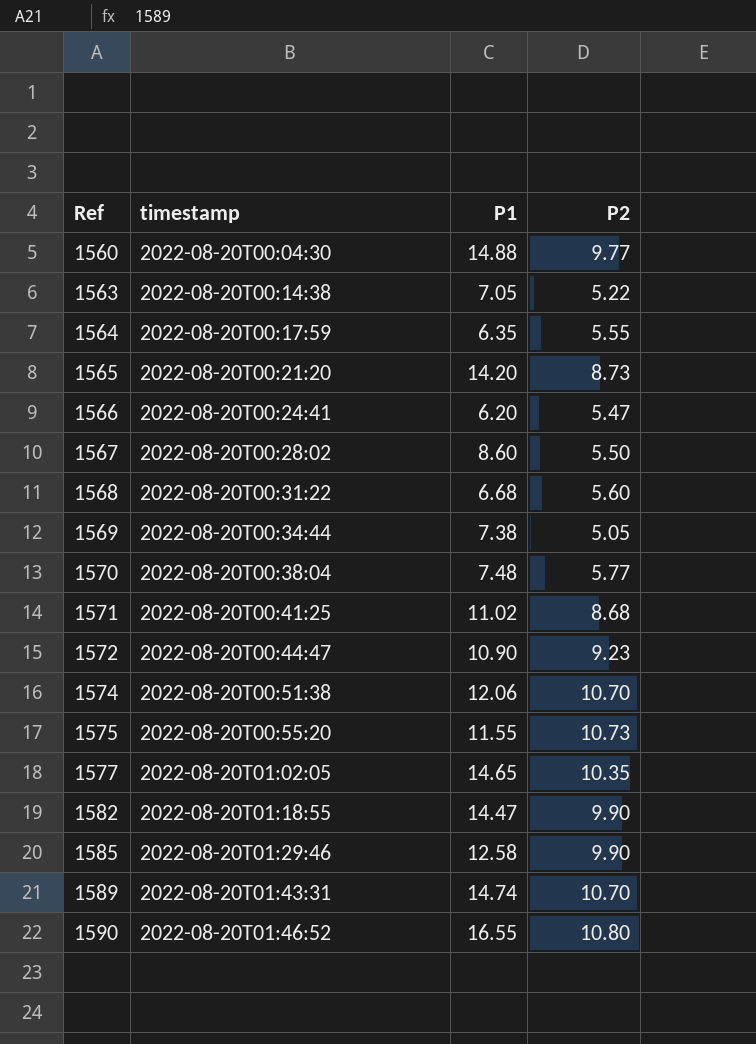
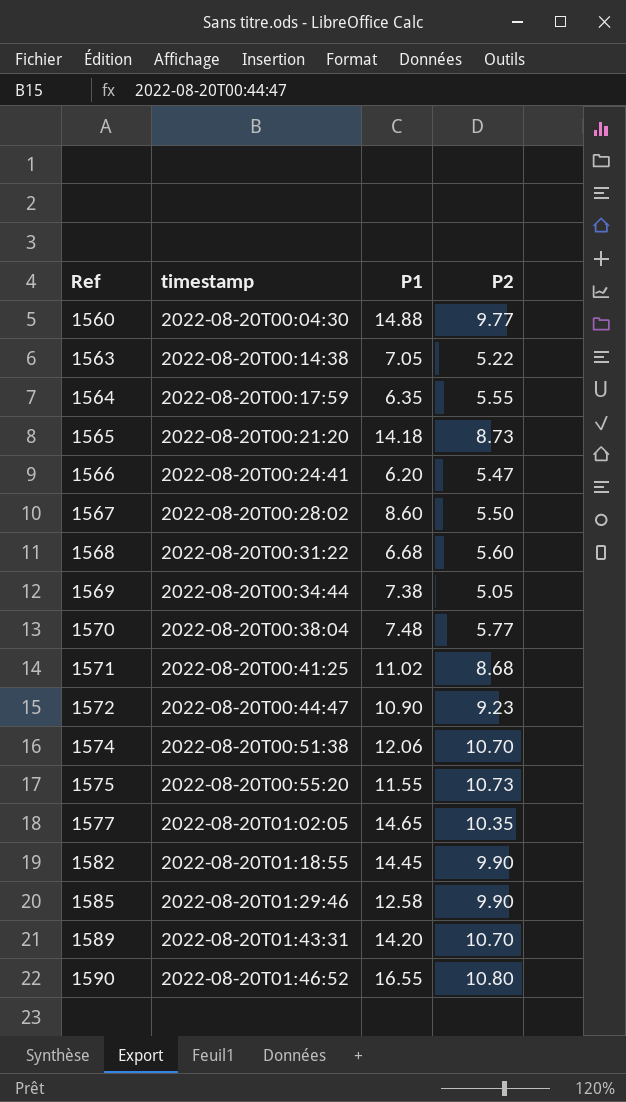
1565 | P1: 14.20 -> 14.18
1582 | P1: 14.47 -> 14.45
1589 | P1: 14.74 -> 14.20

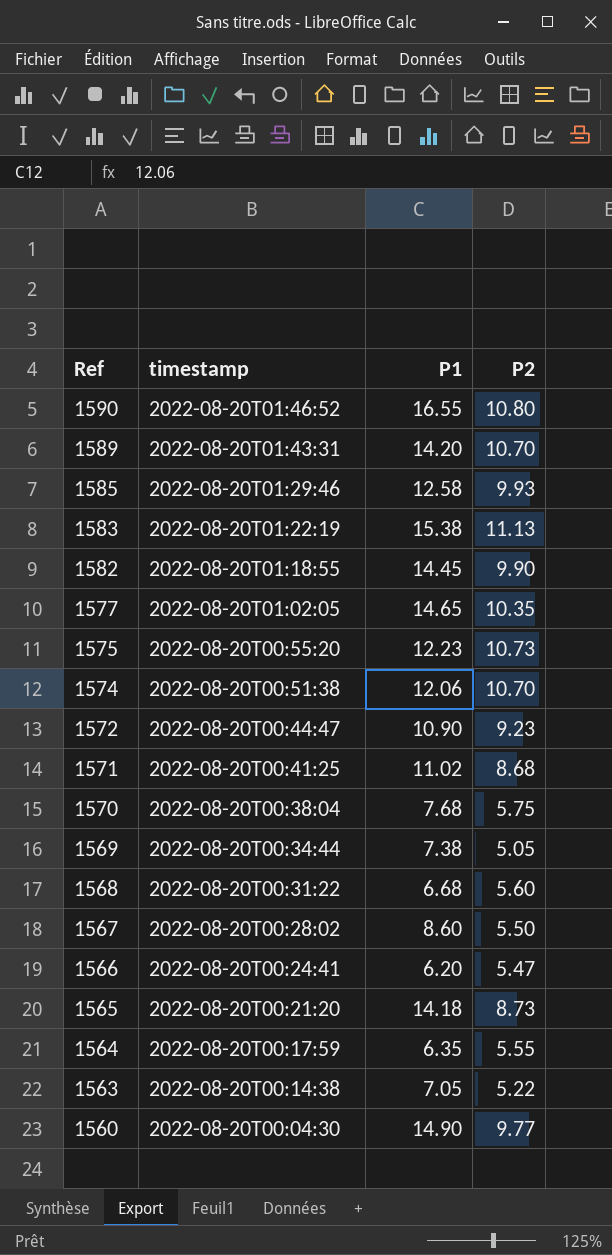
row order: Ref ascending -> Ref descending
1585 | P2: 9.90 -> 9.93
row 1583: none -> 2022-08-20T01:22:19 | 15.38 | 11.13
1575 | P1: 11.55 -> 12.23
1570 | P1: 7.48 -> 7.68
1570 | P2: 5.77 -> 5.75
1560 | P1: 14.88 -> 14.90

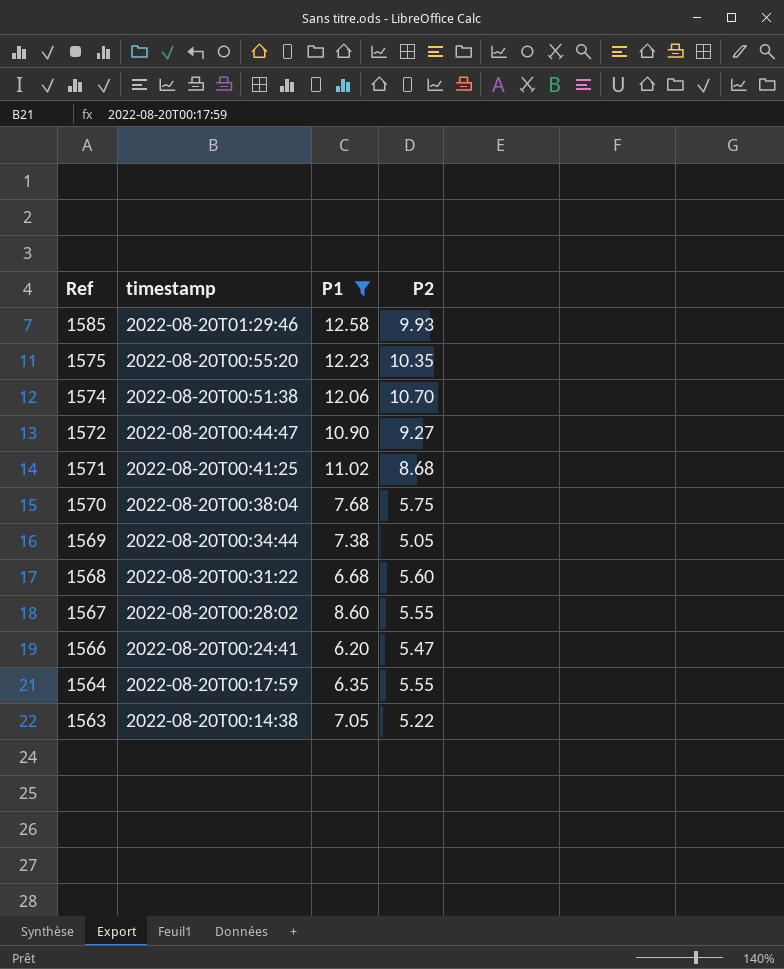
filter: none -> P1 <= 12.58
1575 | P2: 10.73 -> 10.35
1572 | P2: 9.23 -> 9.27
1567 | P2: 5.50 -> 5.55

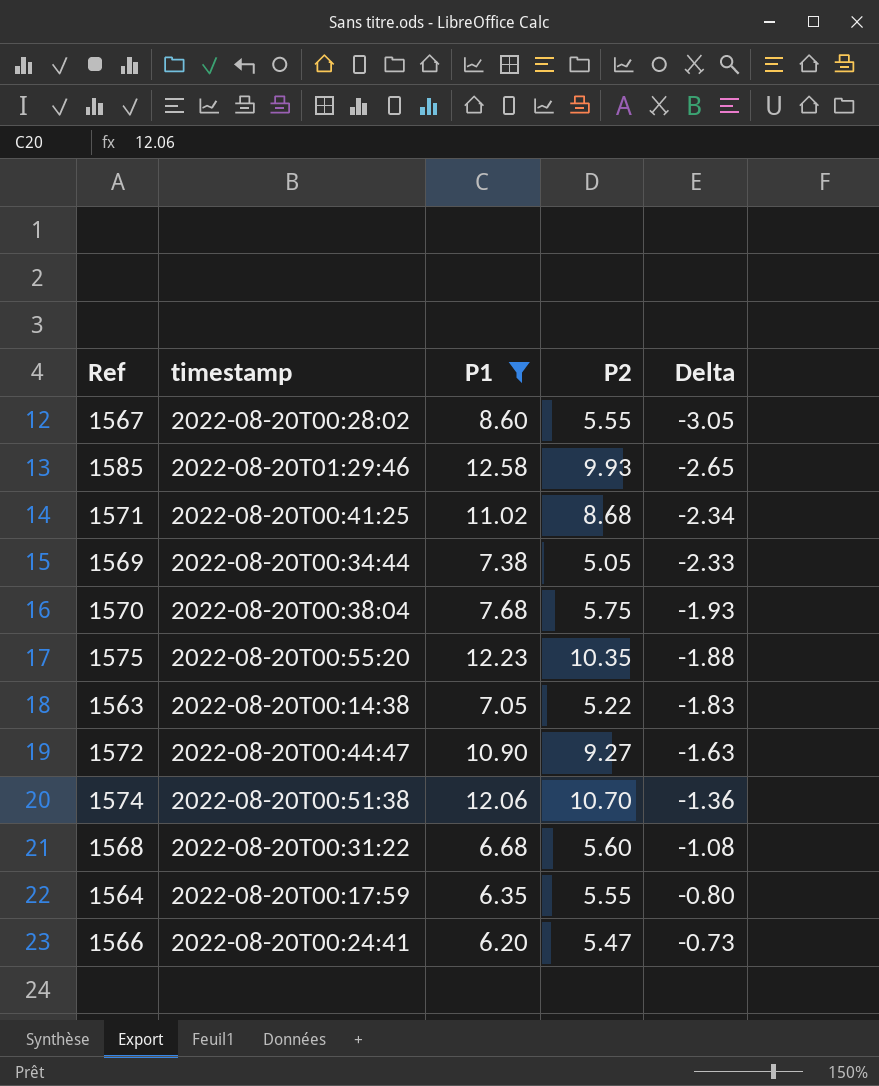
row order: Ref descending -> Delta ascending
column Delta | formula: none -> [P2] - [P1]

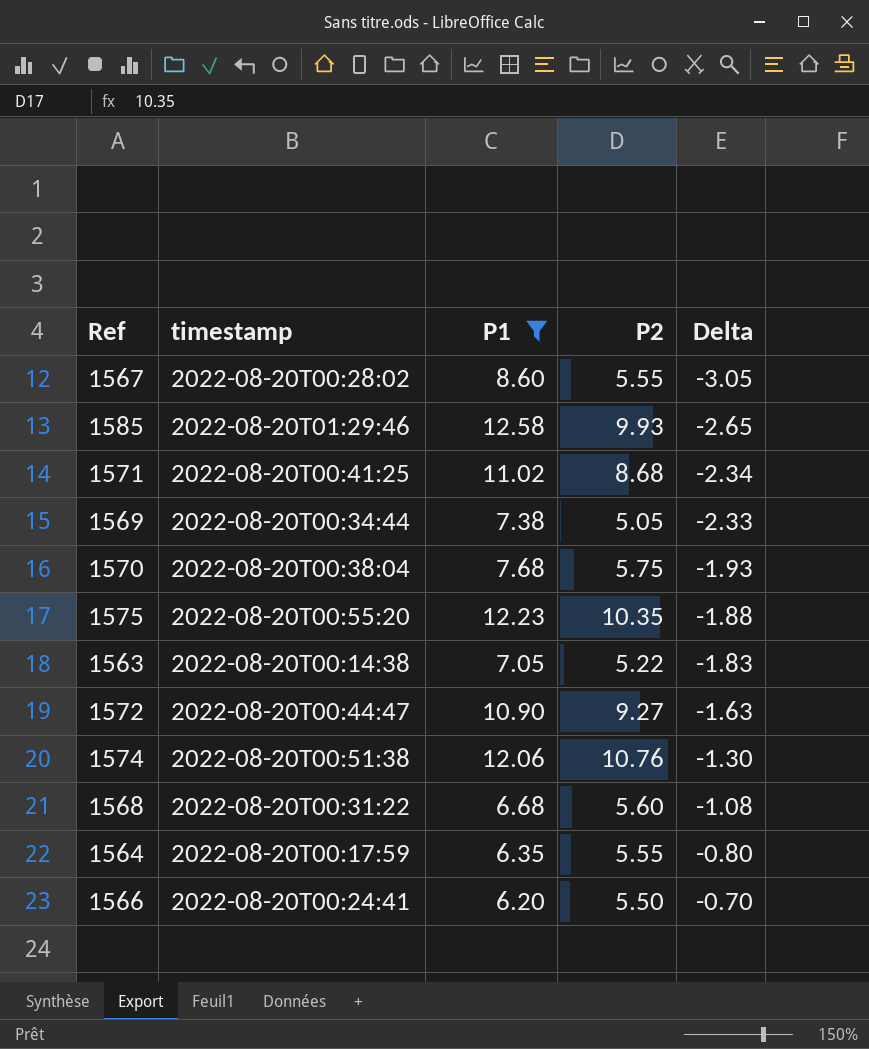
1574 | P2: 10.70 -> 10.76
1574 | Delta: -1.36 -> -1.30
1566 | P2: 5.47 -> 5.50
1566 | Delta: -0.73 -> -0.70

